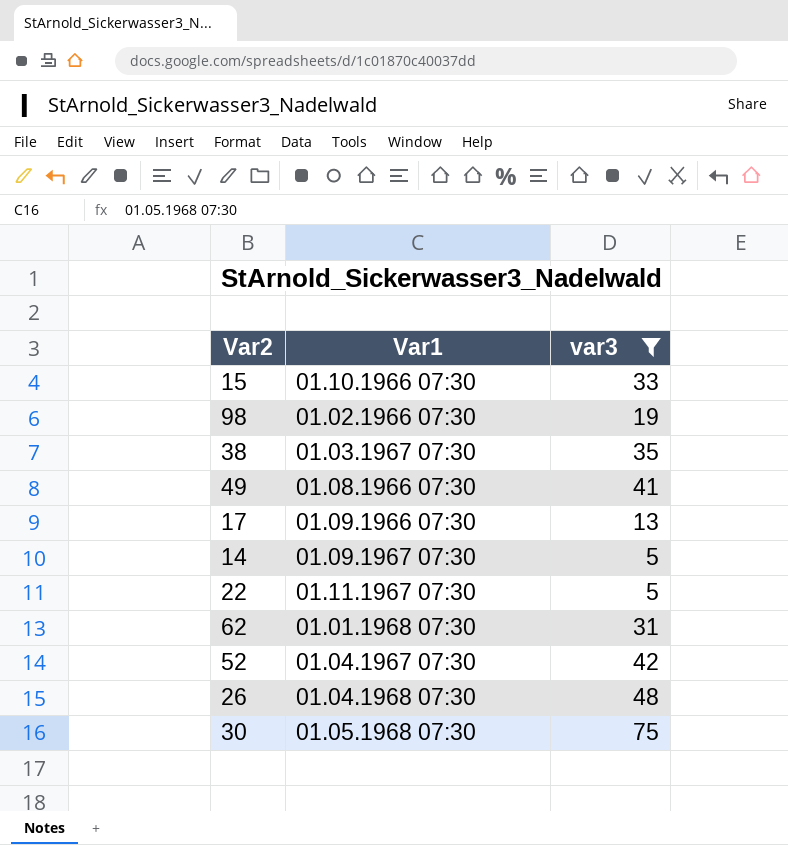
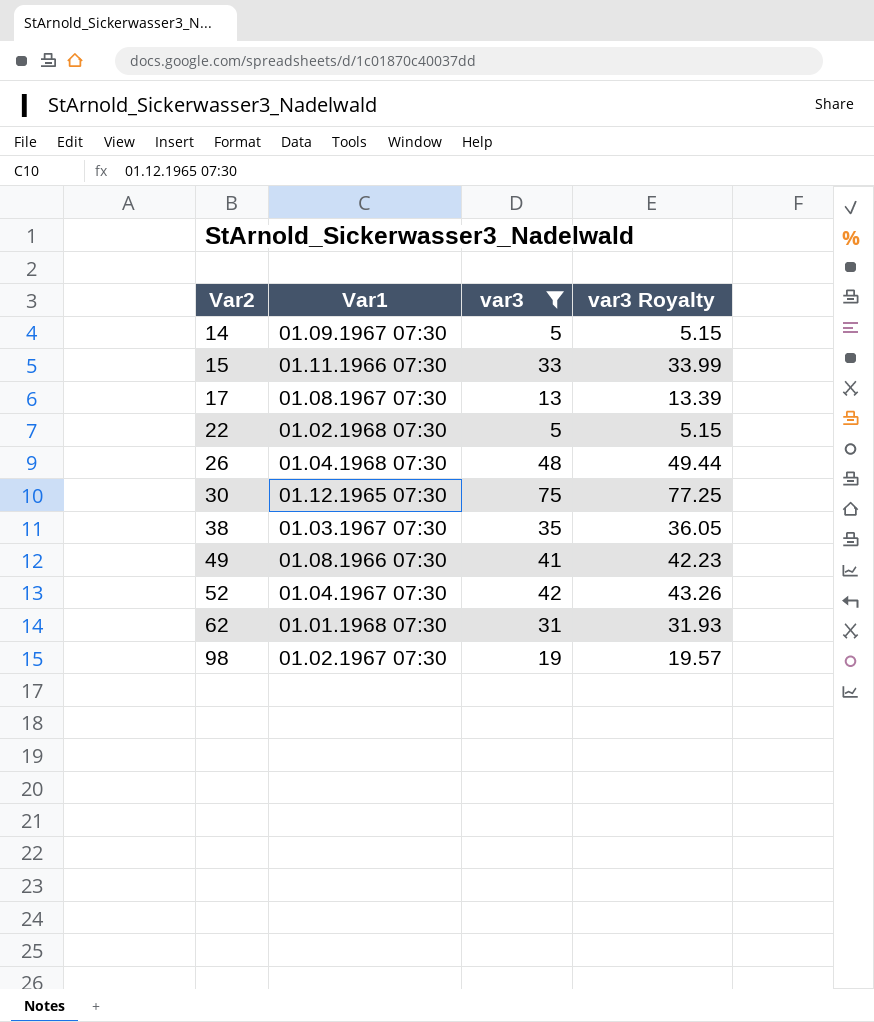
row order: none -> Var2 ascending
column var3 Royalty | formula: none -> [var3] * 1.03
15 | Var1: 01.10.1966 07:30 -> 01.11.1966 07:30
17 | Var1: 01.09.1966 07:30 -> 01.08.1967 07:30
22 | Var1: 01.11.1967 07:30 -> 01.02.1968 07:30
30 | Var1: 01.05.1968 07:30 -> 01.12.1965 07:30
98 | Var1: 01.02.1966 07:30 -> 01.02.1967 07:30

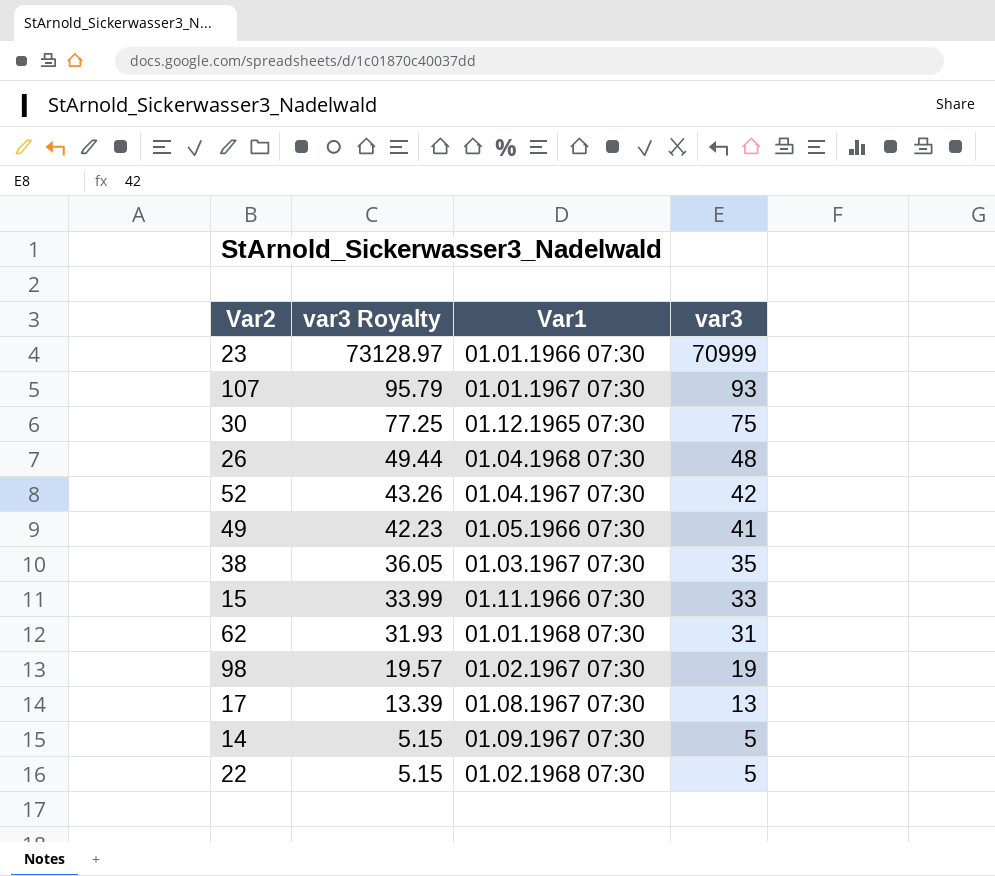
filter: var3 <= 75 -> none
row order: Var2 ascending -> var3 Royalty descending
column var3 Royalty | position: 4 -> 2
49 | Var1: 01.08.1966 07:30 -> 01.05.1966 07:30

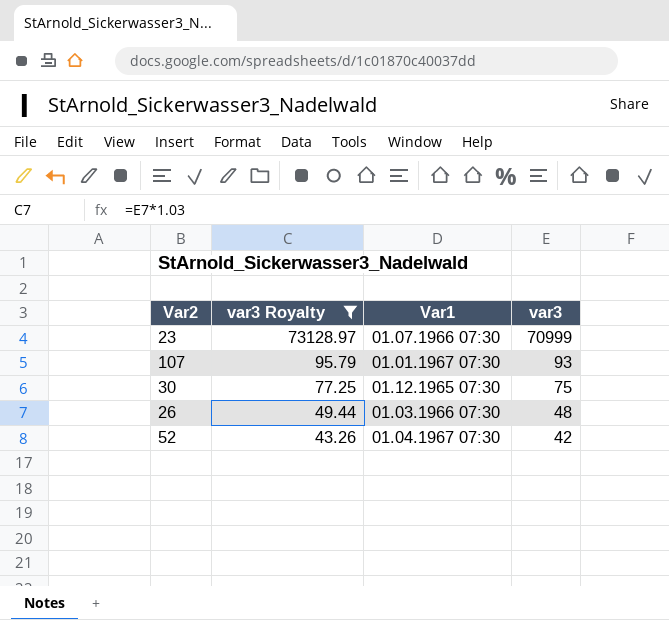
filter: none -> var3 Royalty >= 43.26
23 | Var1: 01.01.1966 07:30 -> 01.07.1966 07:30
26 | Var1: 01.04.1968 07:30 -> 01.03.1966 07:30

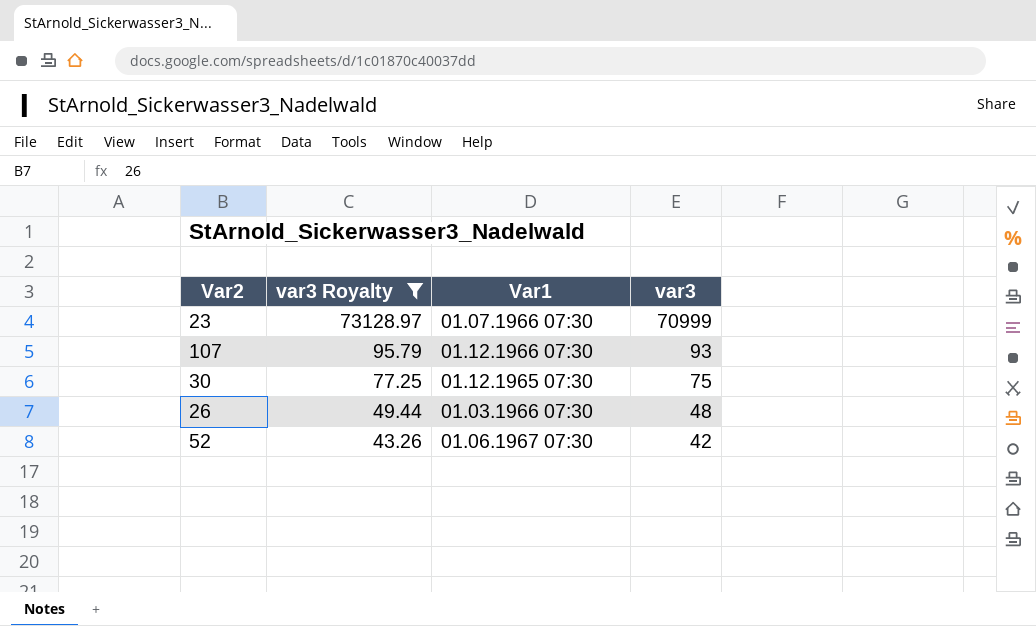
107 | Var1: 01.01.1967 07:30 -> 01.12.1966 07:30
52 | Var1: 01.04.1967 07:30 -> 01.06.1967 07:30

